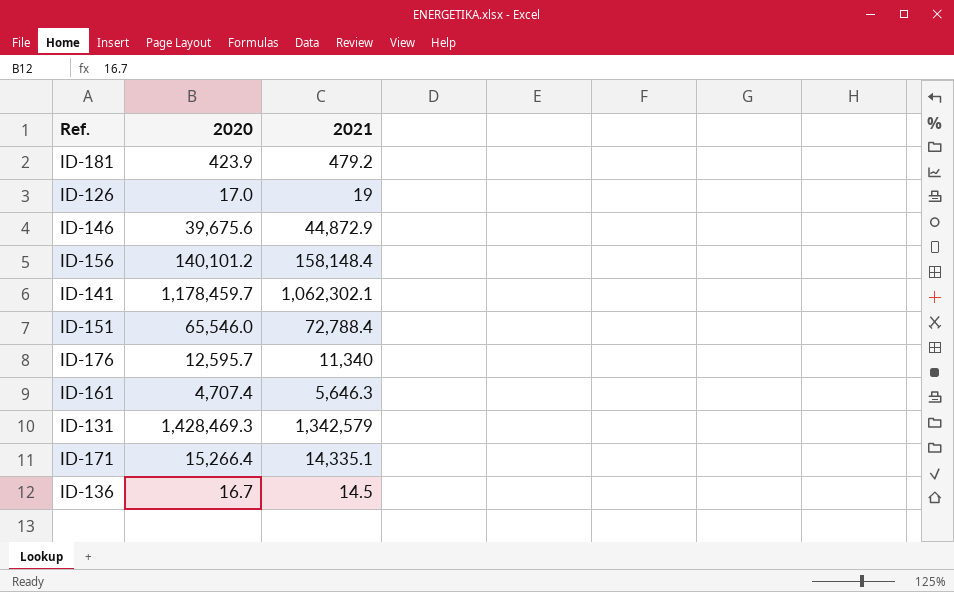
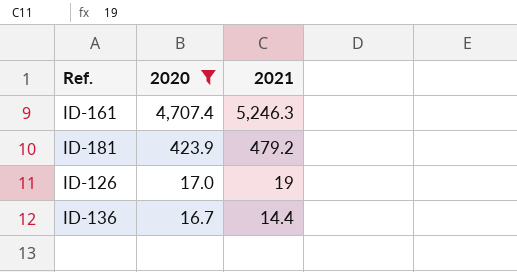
filter: none -> 2020 <= 4,707.4
row order: none -> 2020 descending
ID-161 | 2021: 5,646.3 -> 5,246.3
ID-136 | 2021: 14.5 -> 14.4

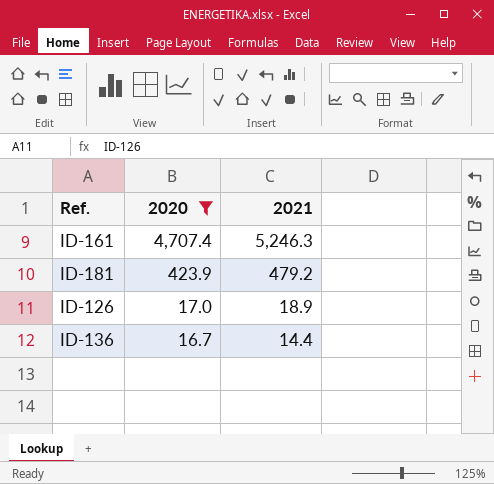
ID-126 | 2021: 19 -> 18.9

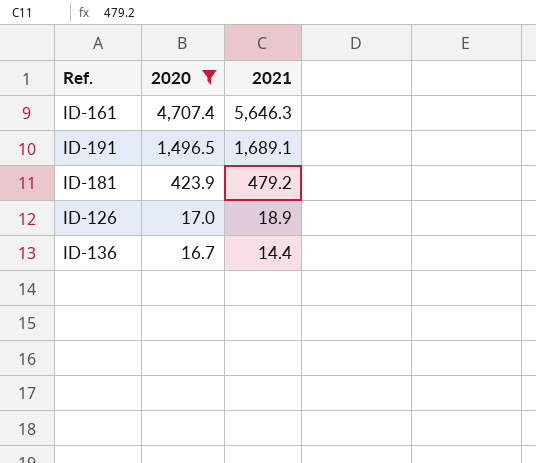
ID-161 | 2021: 5,246.3 -> 5,646.3
row ID-191: none -> 1,496.5 | 1,689.1

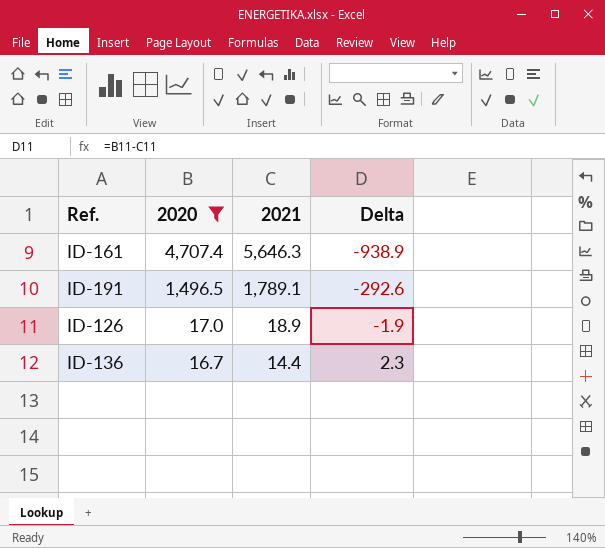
column Delta | formula: none -> [2020] - [2021]
row ID-181: 423.9 | 479.2 -> none
ID-191 | 2021: 1,689.1 -> 1,789.1

